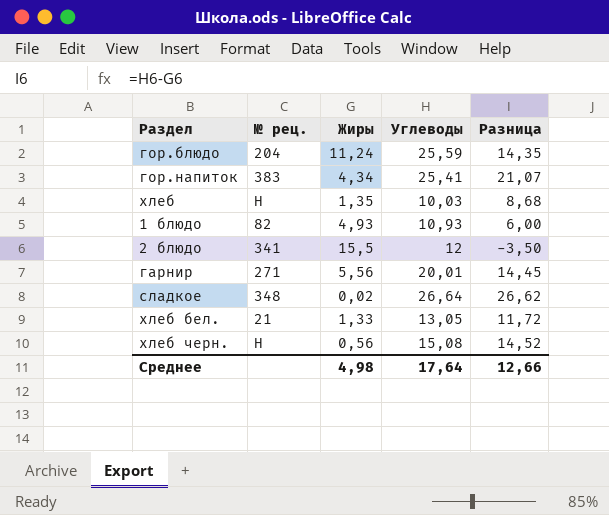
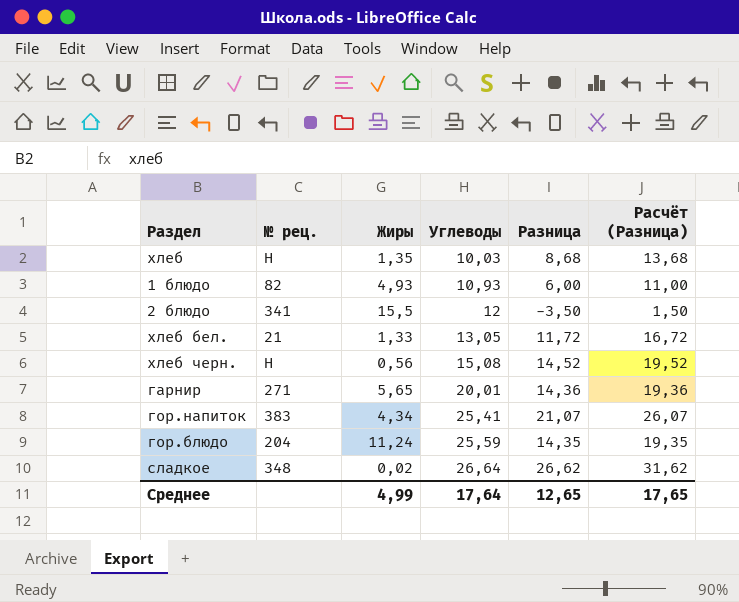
row order: none -> Углеводы ascending
column Расчёт (Разница) | formula: none -> [Разница] + 5
гарнир | Жиры: 5,56 -> 5,65
гарнир | Разница: 14,45 -> 14,36
Среднее | Жиры: 4,98 -> 4,99
Среднее | Разница: 12,66 -> 12,65

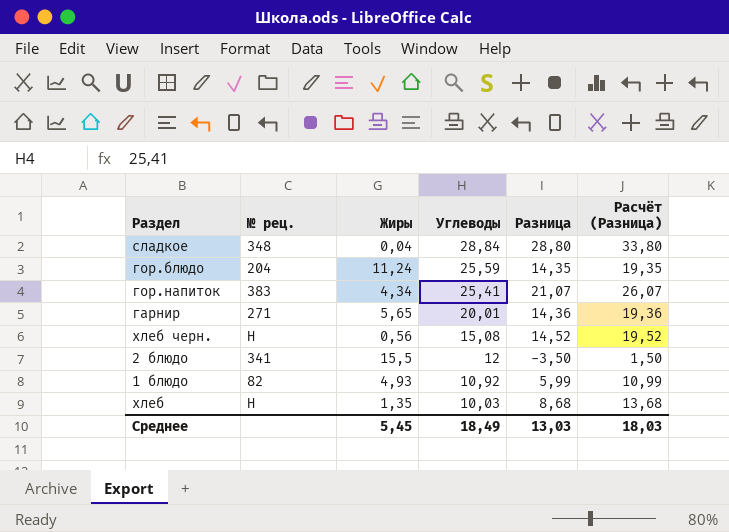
row order: Углеводы ascending -> Углеводы descending
row хлеб бел.: 21 | 1,33 | 13,05 | 11,72 | 16,72 -> none
сладкое | Жиры: 0,02 -> 0,04
сладкое | Углеводы: 26,64 -> 28,84
сладкое | Разница: 26,62 -> 28,80
сладкое | Расчёт (Разница): 31,62 -> 33,80
1 блюдо | Углеводы: 10,93 -> 10,92
1 блюдо | Разница: 6,00 -> 5,99
1 блюдо | Расчёт (Разница): 11,00 -> 10,99
Среднее | Жиры: 4,99 -> 5,45
Среднее | Углеводы: 17,64 -> 18,49
Среднее | Разница: 12,65 -> 13,03
Среднее | Расчёт (Разница): 17,65 -> 18,03

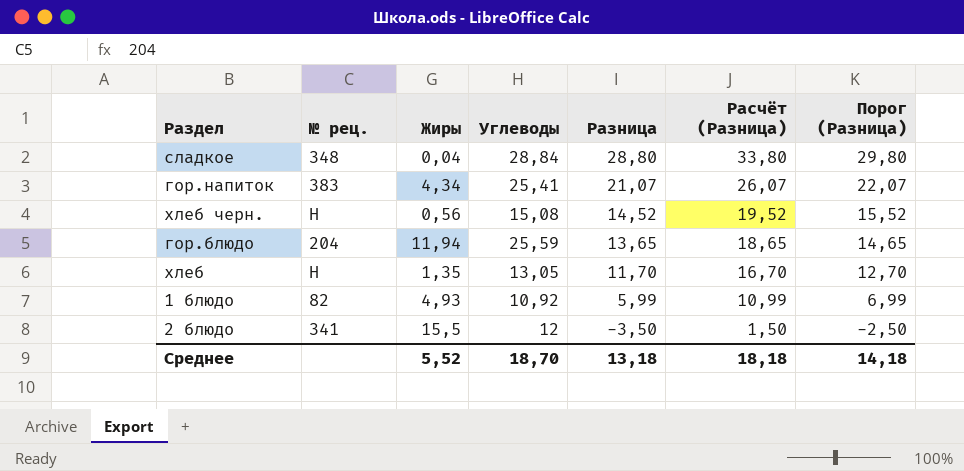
row order: Углеводы descending -> Разница descending
column Порог (Разница) | formula: none -> [Разница] + 1
row гарнир: 271 | 5,65 | 20,01 | 14,36 | 19,36 -> none
гор.блюдо | Жиры: 11,24 -> 11,94
гор.блюдо | Разница: 14,35 -> 13,65
гор.блюдо | Расчёт (Разница): 19,35 -> 18,65
хлеб | Углеводы: 10,03 -> 13,05
хлеб | Разница: 8,68 -> 11,70
хлеб | Расчёт (Разница): 13,68 -> 16,70
Среднее | Жиры: 5,45 -> 5,52
Среднее | Углеводы: 18,49 -> 18,70
Среднее | Разница: 13,03 -> 13,18
Среднее | Расчёт (Разница): 18,03 -> 18,18

